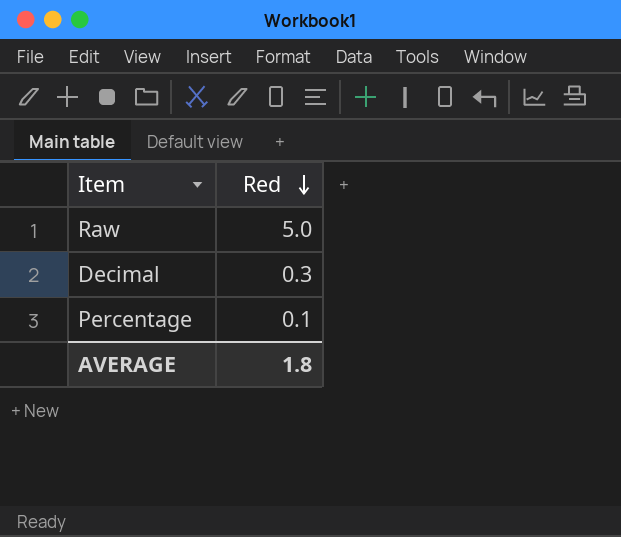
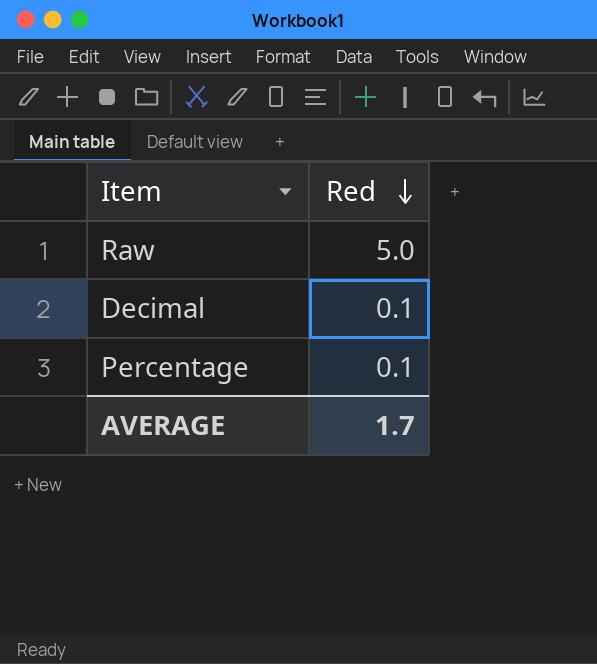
Decimal | Red: 0.3 -> 0.1
AVERAGE | Red: 1.8 -> 1.7

